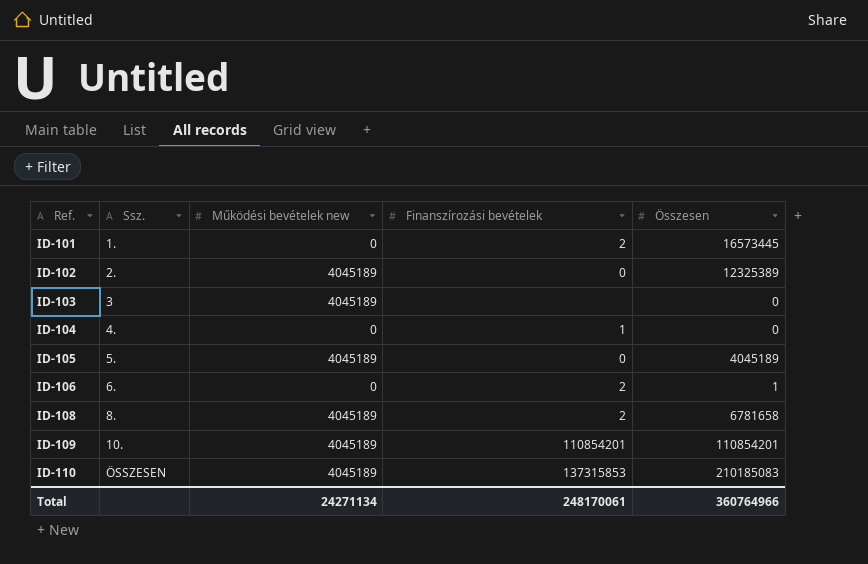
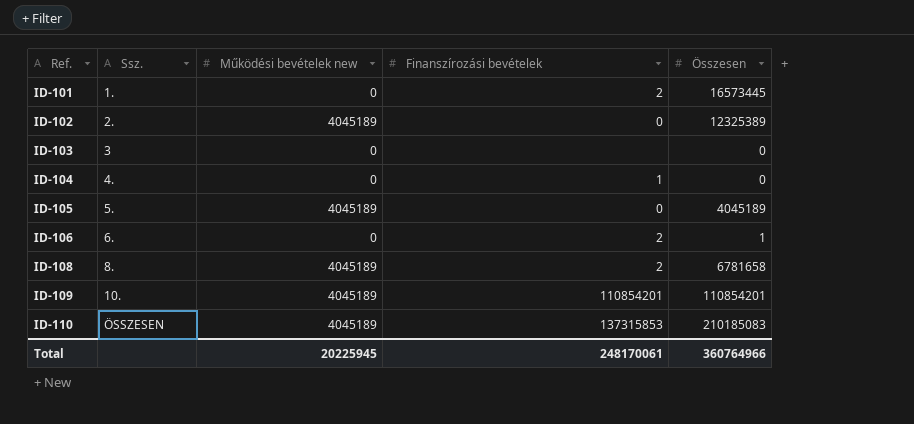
ID-103 | Működési bevételek new: 4045189 -> 0
Total | Működési bevételek new: 24271134 -> 20225945

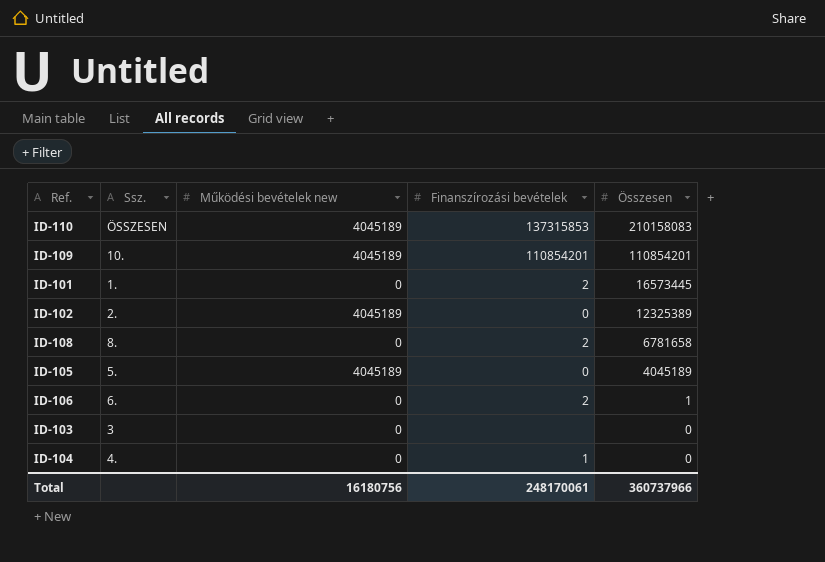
row order: Ref. ascending -> Összesen descending
ID-110 | Összesen: 210185083 -> 210158083
ID-108 | Működési bevételek new: 4045189 -> 0
Total | Működési bevételek new: 20225945 -> 16180756
Total | Összesen: 360764966 -> 360737966

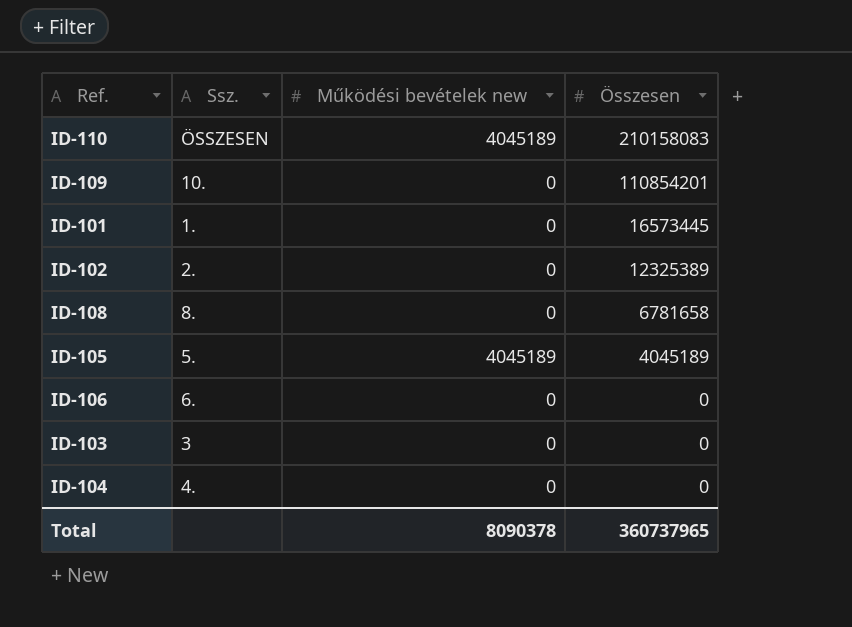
column Finanszírozási bevételek | position: 4 -> none
ID-109 | Működési bevételek new: 4045189 -> 0
ID-102 | Működési bevételek new: 4045189 -> 0
ID-106 | Összesen: 1 -> 0
Total | Működési bevételek new: 16180756 -> 8090378
Total | Összesen: 360737966 -> 360737965

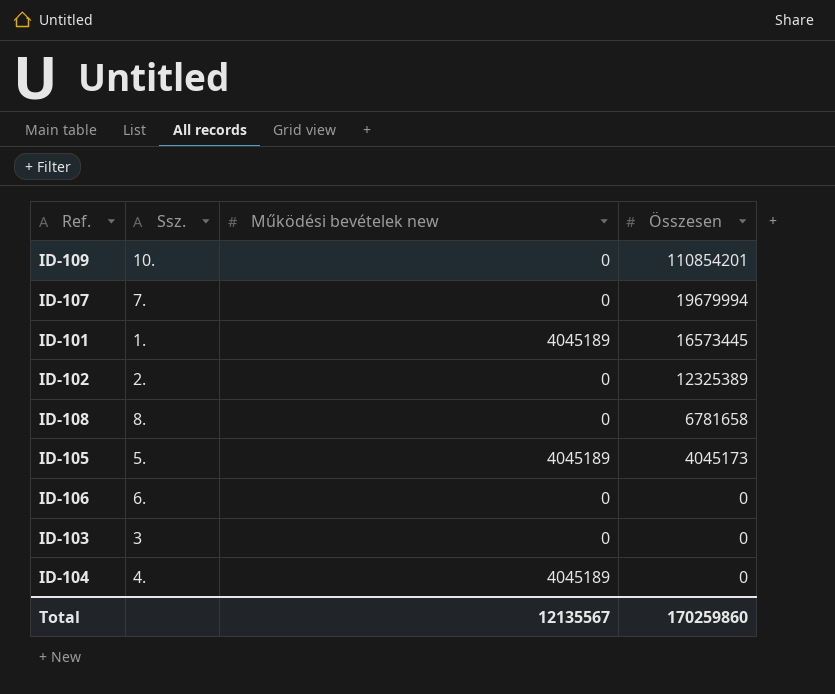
row ID-110: ÖSSZESEN | 4045189 | 210158083 -> none
row ID-107: none -> 7. | 0 | 19679994
ID-101 | Működési bevételek new: 0 -> 4045189
ID-105 | Összesen: 4045189 -> 4045173
ID-104 | Működési bevételek new: 0 -> 4045189
Total | Működési bevételek new: 8090378 -> 12135567
Total | Összesen: 360737965 -> 170259860

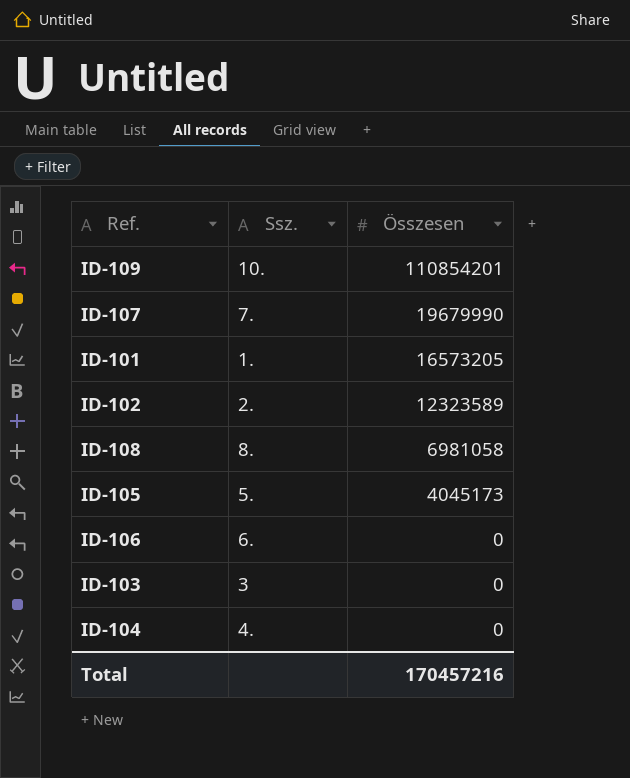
column Működési bevételek new | position: 3 -> none
ID-107 | Összesen: 19679994 -> 19679990
ID-101 | Összesen: 16573445 -> 16573205
ID-102 | Összesen: 12325389 -> 12323589
ID-108 | Összesen: 6781658 -> 6981058
Total | Összesen: 170259860 -> 170457216

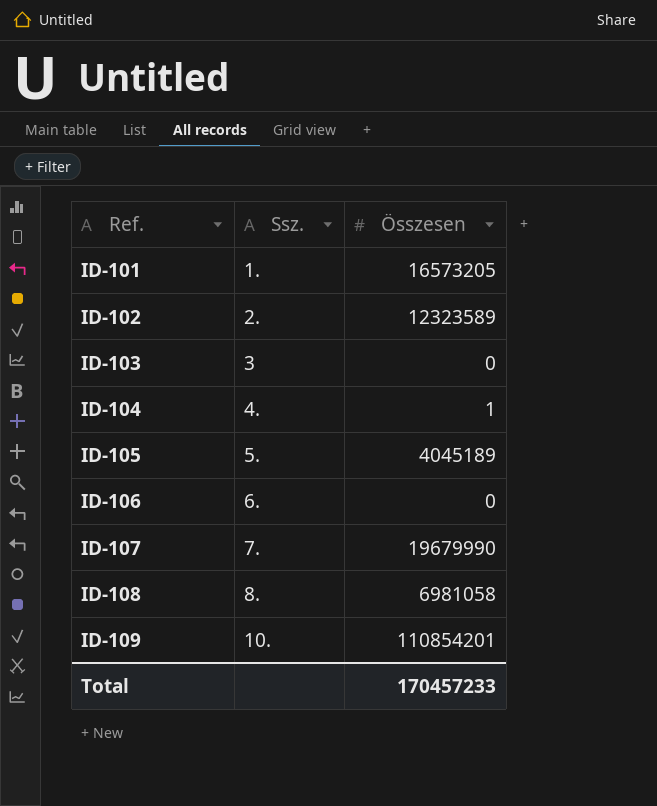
row order: Összesen descending -> Ref. ascending
ID-104 | Összesen: 0 -> 1
ID-105 | Összesen: 4045173 -> 4045189
Total | Összesen: 170457216 -> 170457233

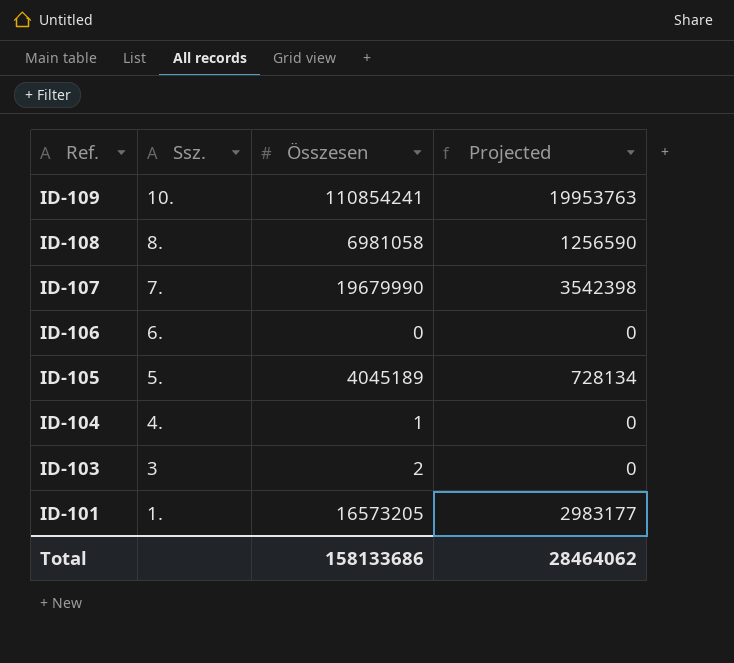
row order: Ref. ascending -> Ref. descending
column Projected | formula: none -> [Összesen] * 0.18
row ID-102: 2. | 12323589 -> none
ID-109 | Összesen: 110854201 -> 110854241
ID-103 | Összesen: 0 -> 2
Total | Összesen: 170457233 -> 158133686

